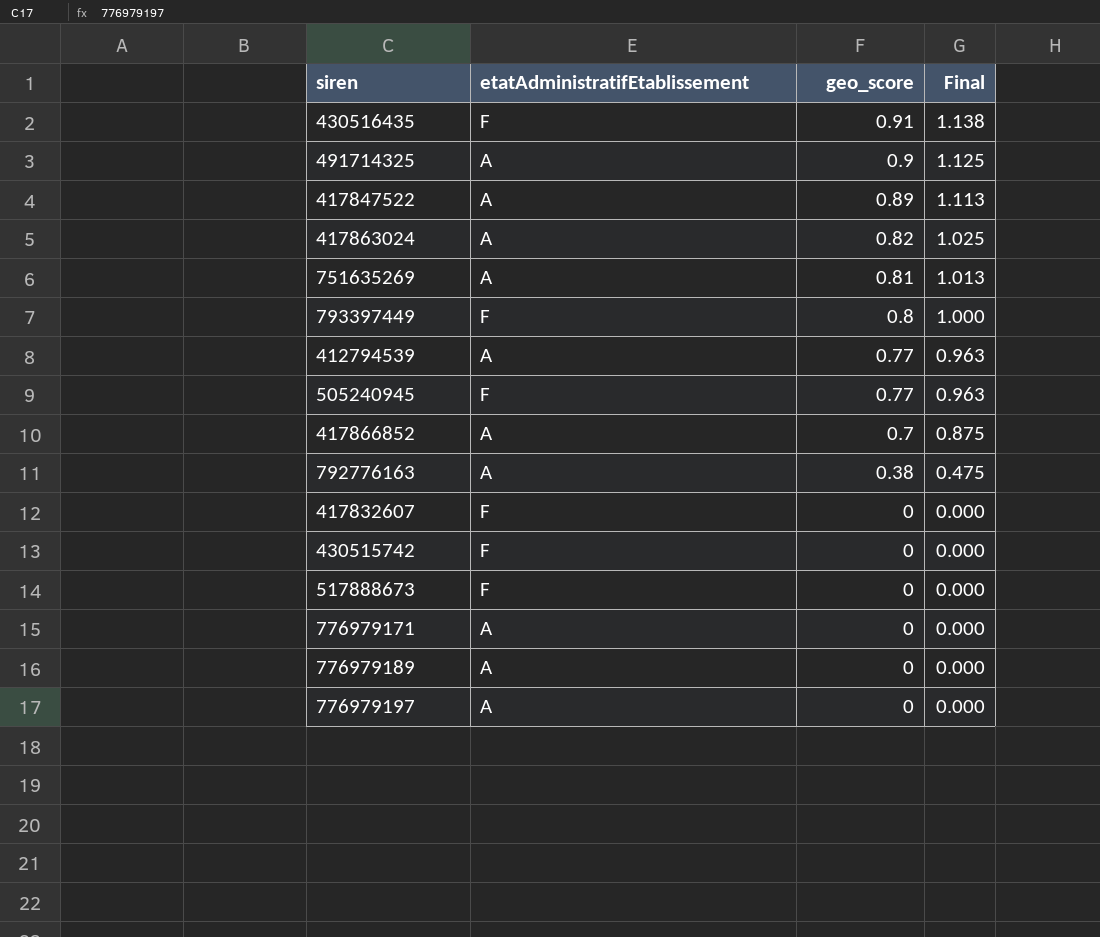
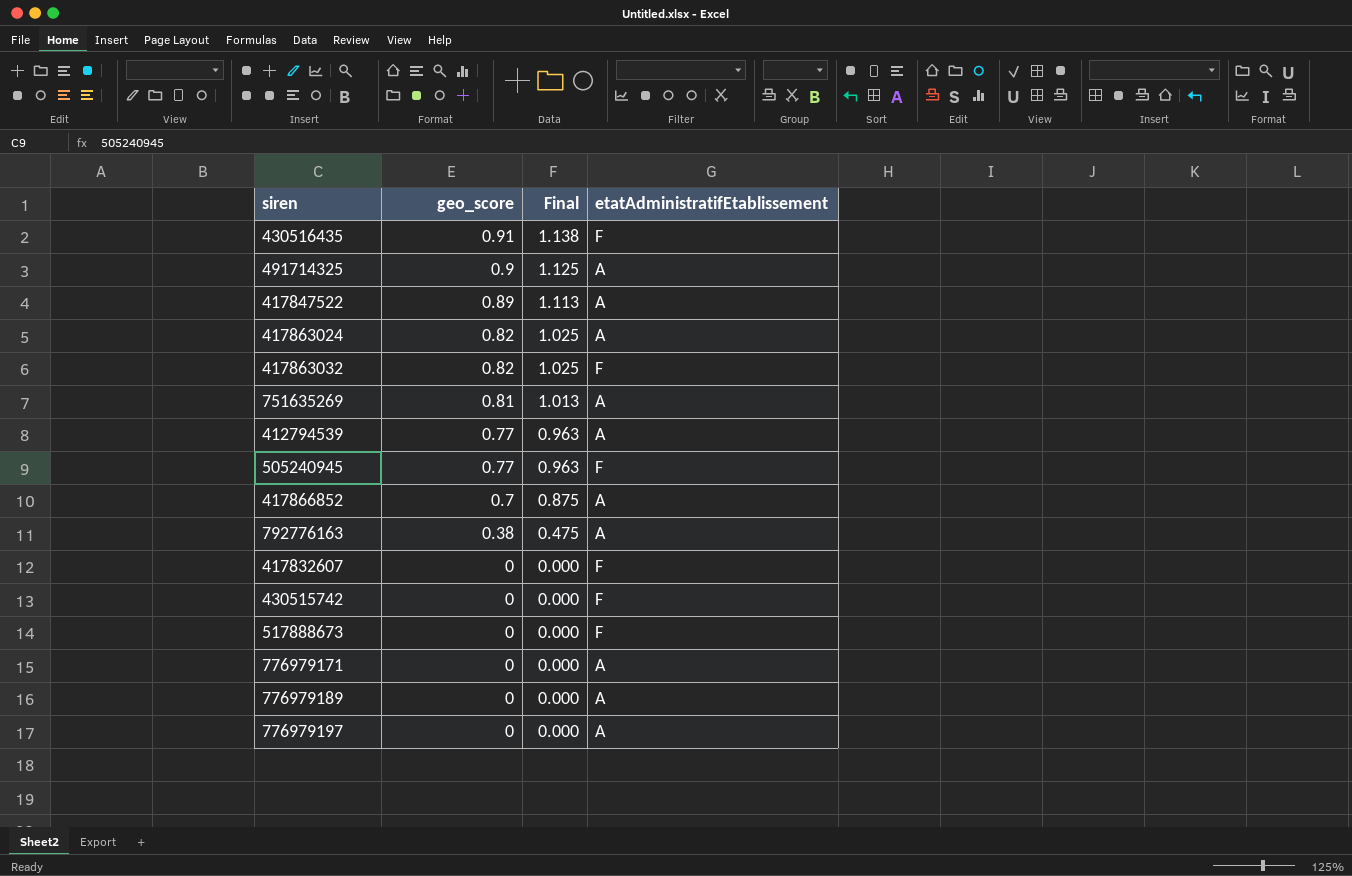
column etatAdministratifEtablissement | position: 2 -> 4
row 793397449: F | 0.8 | 1.000 -> none
row 417863032: none -> 0.82 | 1.025 | F

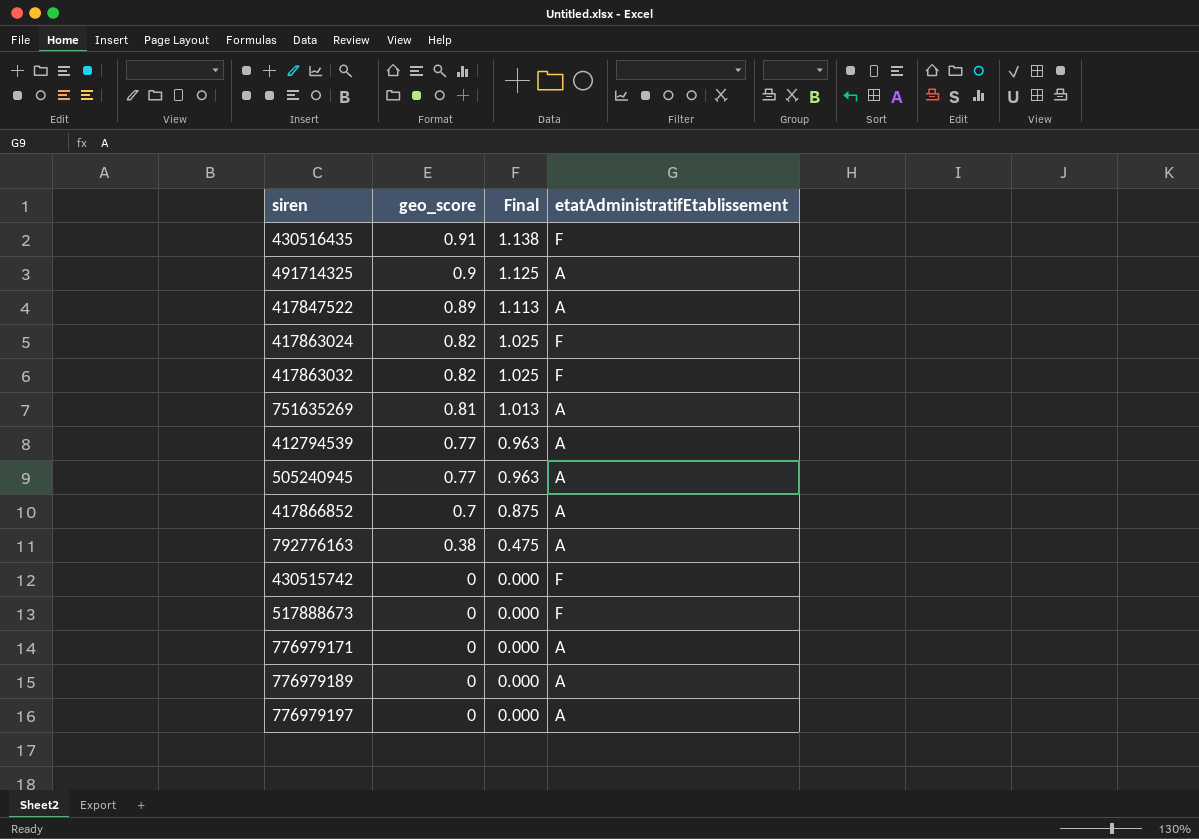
row 417832607: 0 | 0.000 | F -> none
417863024 | etatAdministratifEtablissement: A -> F
505240945 | etatAdministratifEtablissement: F -> A

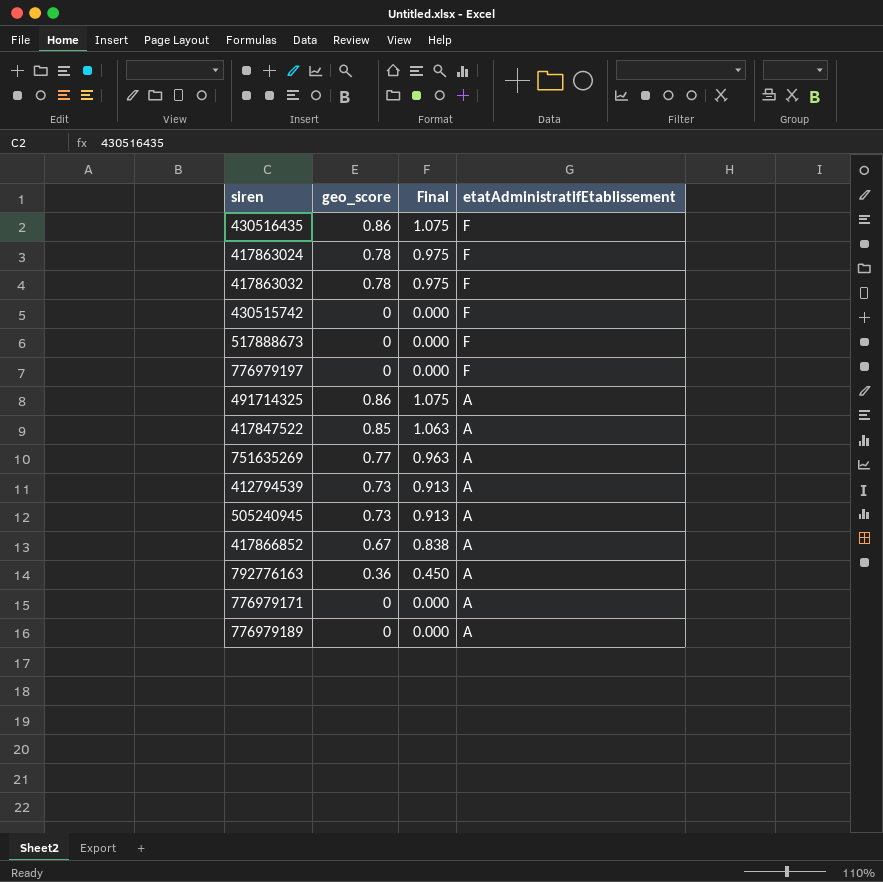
row order: geo_score descending -> etatAdministratifEtablissement descending
430516435 | geo_score: 0.91 -> 0.86
430516435 | Final: 1.138 -> 1.075
417863024 | geo_score: 0.82 -> 0.78
417863024 | Final: 1.025 -> 0.975
417863032 | geo_score: 0.82 -> 0.78
417863032 | Final: 1.025 -> 0.975
776979197 | etatAdministratifEtablissement: A -> F
491714325 | geo_score: 0.9 -> 0.86
491714325 | Final: 1.125 -> 1.075
417847522 | geo_score: 0.89 -> 0.85
417847522 | Final: 1.113 -> 1.063
751635269 | geo_score: 0.81 -> 0.77
751635269 | Final: 1.013 -> 0.963
412794539 | geo_score: 0.77 -> 0.73
412794539 | Final: 0.963 -> 0.913
505240945 | geo_score: 0.77 -> 0.73
505240945 | Final: 0.963 -> 0.913
417866852 | geo_score: 0.7 -> 0.67
417866852 | Final: 0.875 -> 0.838
792776163 | geo_score: 0.38 -> 0.36
792776163 | Final: 0.475 -> 0.450

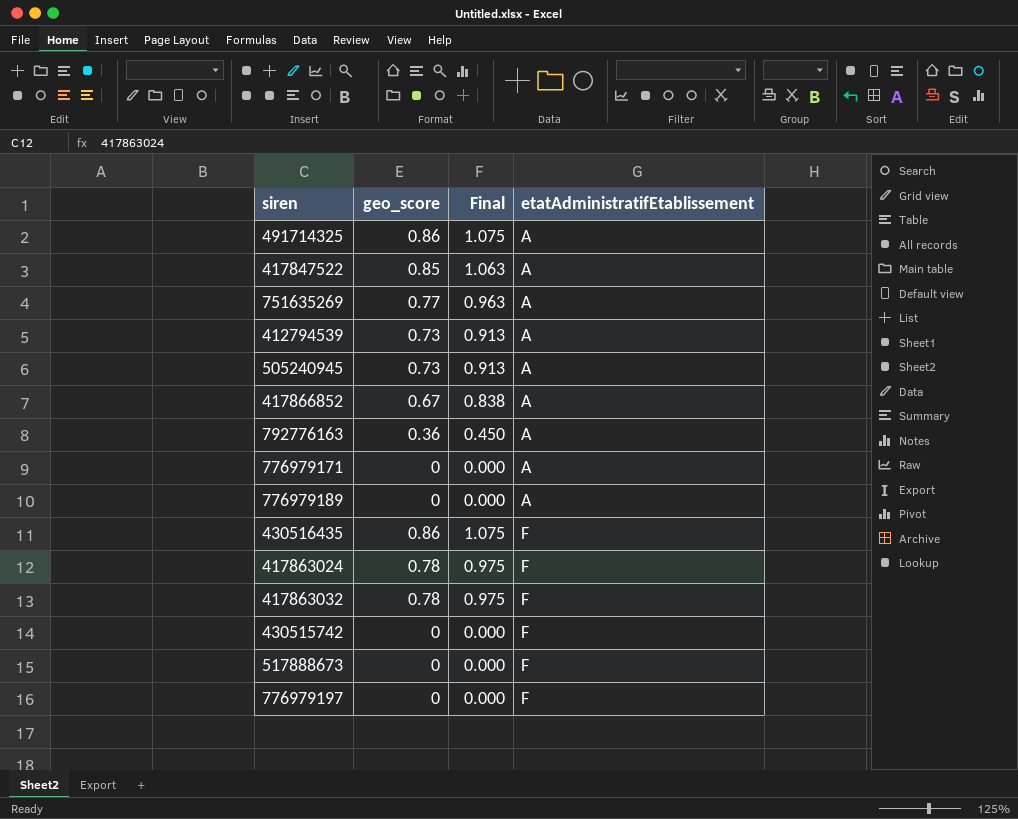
row order: etatAdministratifEtablissement descending -> etatAdministratifEtablissement ascending

